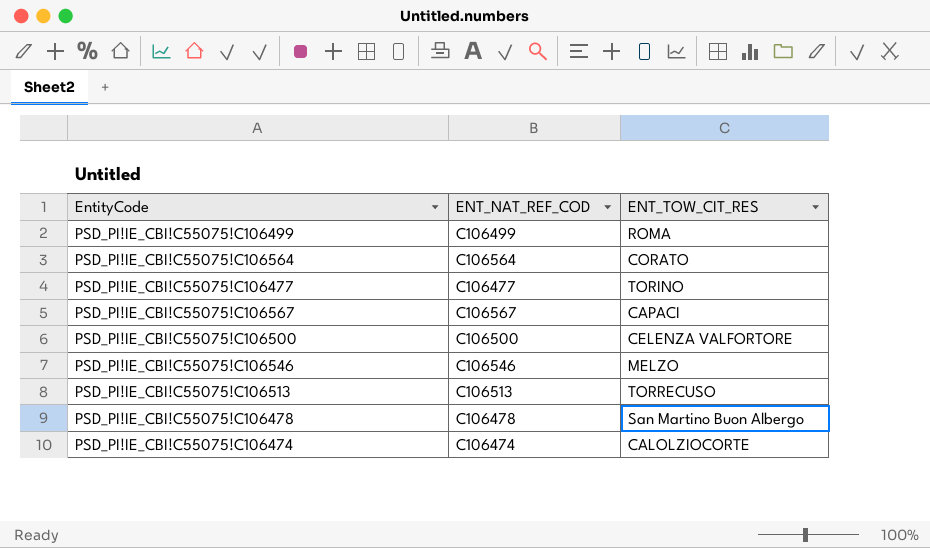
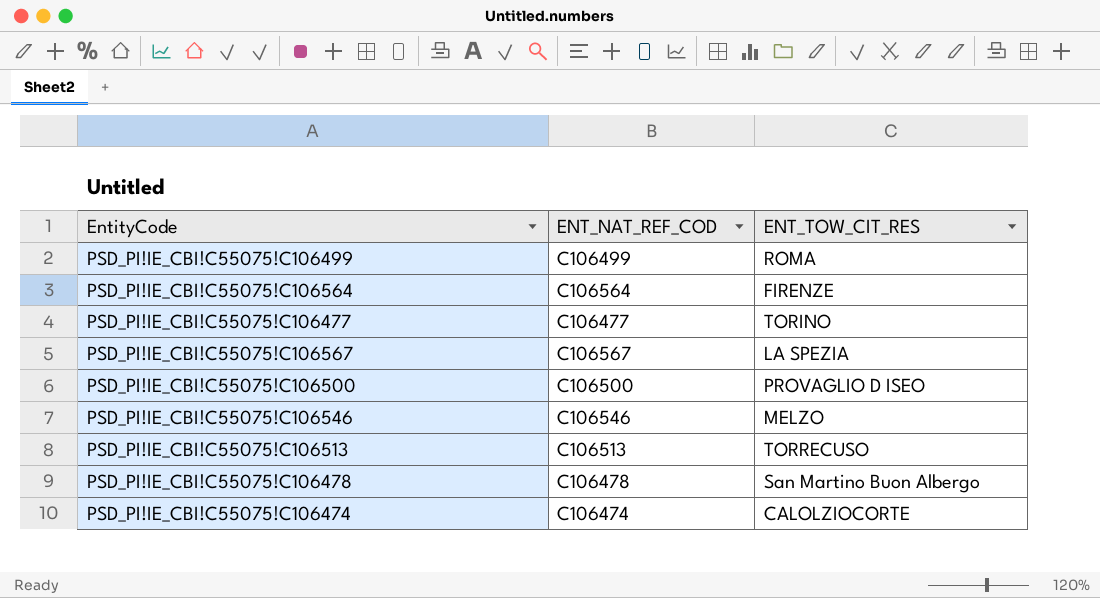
PSD_PI!IE_CBI!C55075!C106564 | ENT_TOW_CIT_RES: CORATO -> FIRENZE
PSD_PI!IE_CBI!C55075!C106567 | ENT_TOW_CIT_RES: CAPACI -> LA SPEZIA
PSD_PI!IE_CBI!C55075!C106500 | ENT_TOW_CIT_RES: CELENZA VALFORTORE -> PROVAGLIO D ISEO

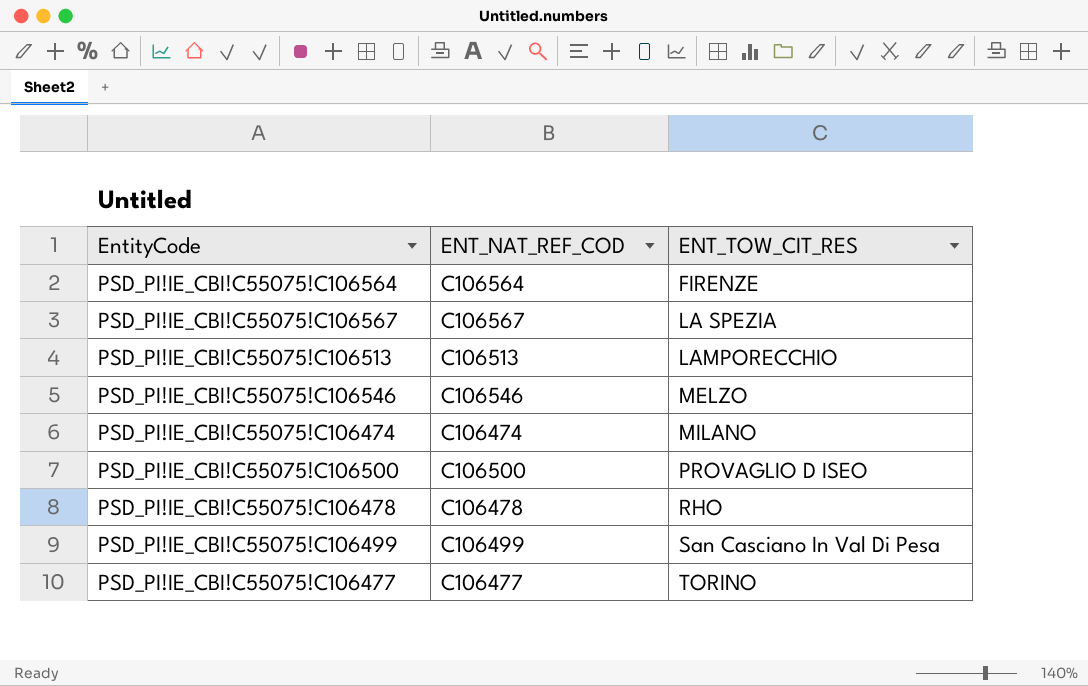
row order: none -> ENT_TOW_CIT_RES ascending
PSD_PI!IE_CBI!C55075!C106513 | ENT_TOW_CIT_RES: TORRECUSO -> LAMPORECCHIO
PSD_PI!IE_CBI!C55075!C106474 | ENT_TOW_CIT_RES: CALOLZIOCORTE -> MILANO
PSD_PI!IE_CBI!C55075!C106478 | ENT_TOW_CIT_RES: San Martino Buon Albergo -> RHO
PSD_PI!IE_CBI!C55075!C106499 | ENT_TOW_CIT_RES: ROMA -> San Casciano In Val Di Pesa

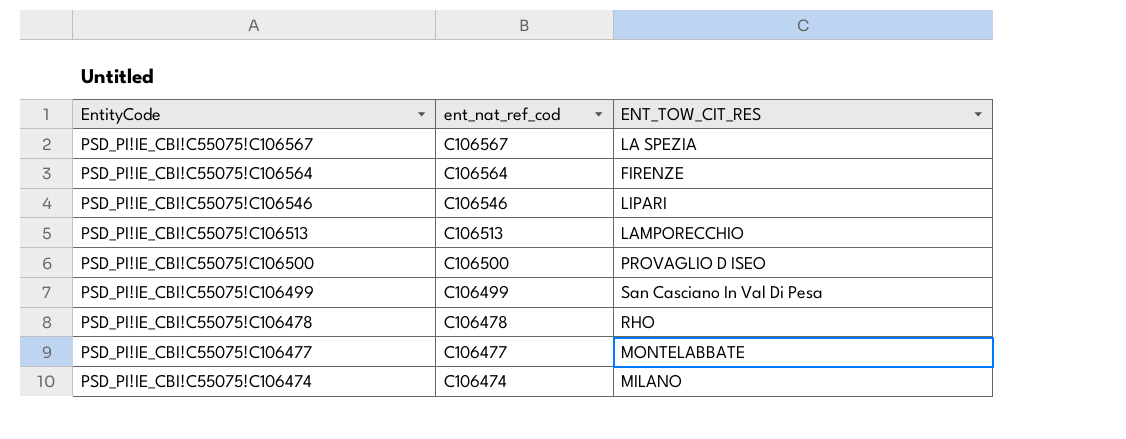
row order: ENT_TOW_CIT_RES ascending -> EntityCode descending
column name: ENT_NAT_REF_COD -> ent_nat_ref_cod
PSD_PI!IE_CBI!C55075!C106546 | ENT_TOW_CIT_RES: MELZO -> LIPARI
PSD_PI!IE_CBI!C55075!C106477 | ENT_TOW_CIT_RES: TORINO -> MONTELABBATE

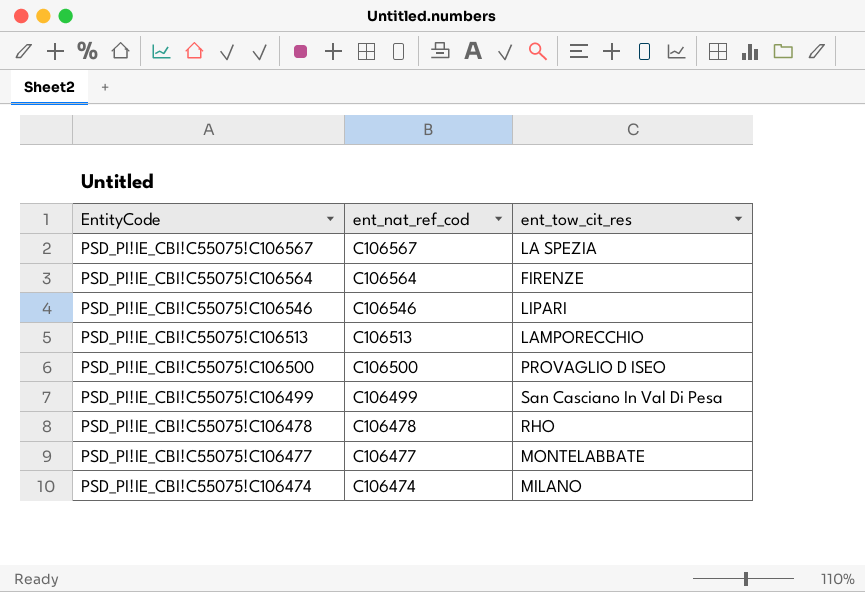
column name: ENT_TOW_CIT_RES -> ent_tow_cit_res

